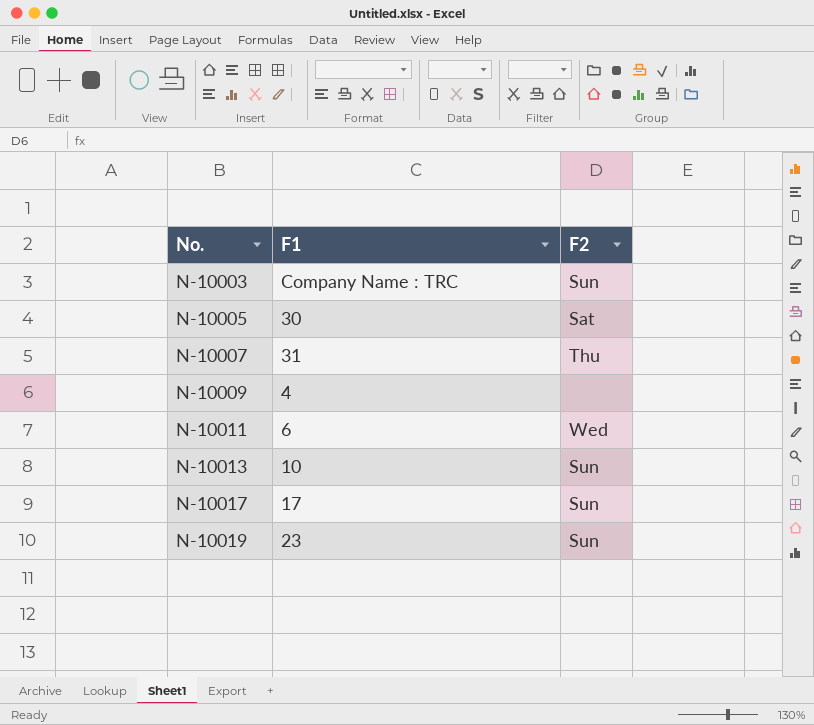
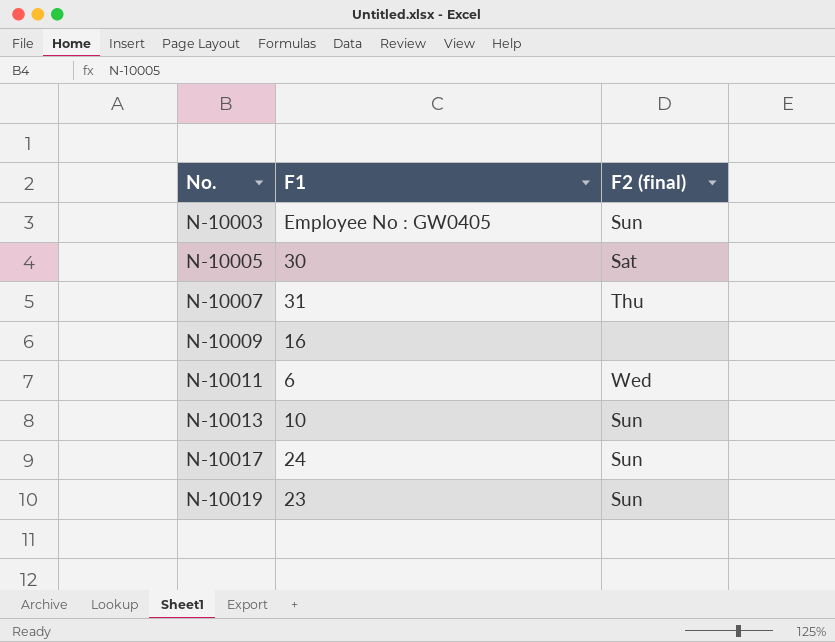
column name: F2 -> F2 (final)
N-10003 | F1: Company Name : TRC -> Employee No : GW0405
N-10009 | F1: 4 -> 16
N-10017 | F1: 17 -> 24

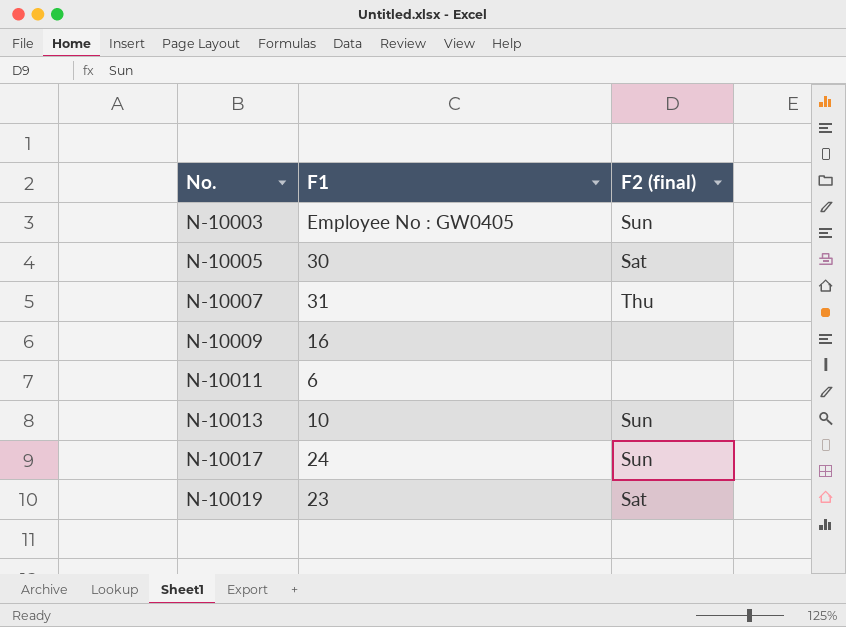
N-10011 | F2 (final): Wed -> none
N-10019 | F2 (final): Sun -> Sat

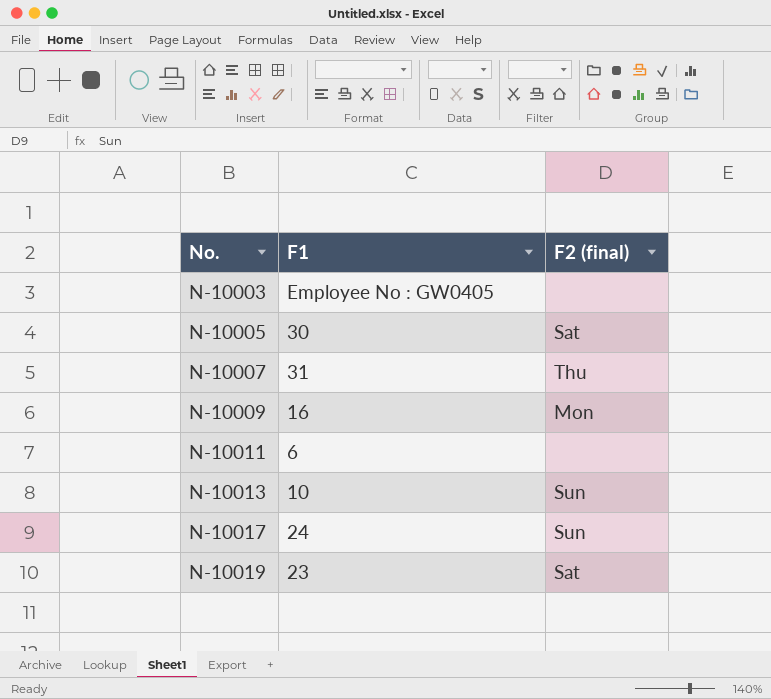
N-10003 | F2 (final): Sun -> none
N-10009 | F2 (final): none -> Mon

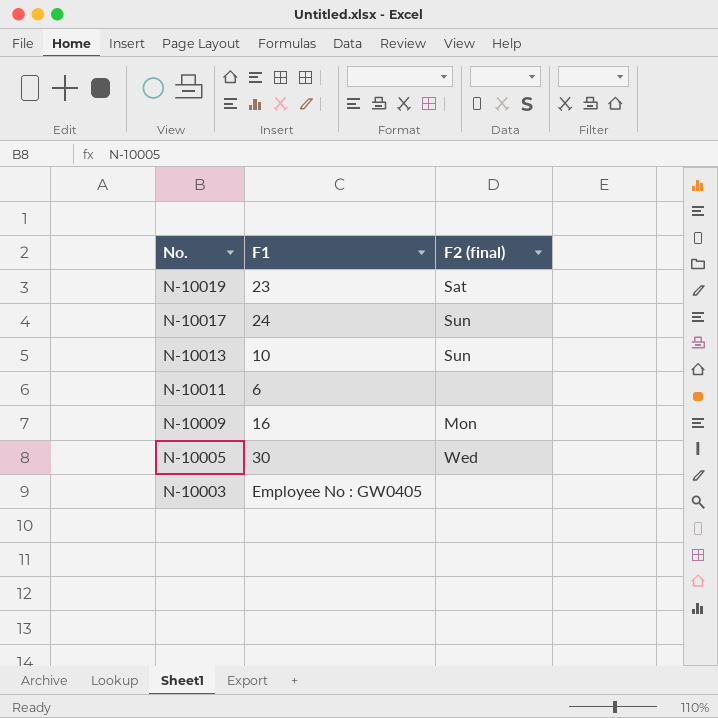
row order: No. ascending -> No. descending
row N-10007: 31 | Thu -> none
N-10005 | F2 (final): Sat -> Wed

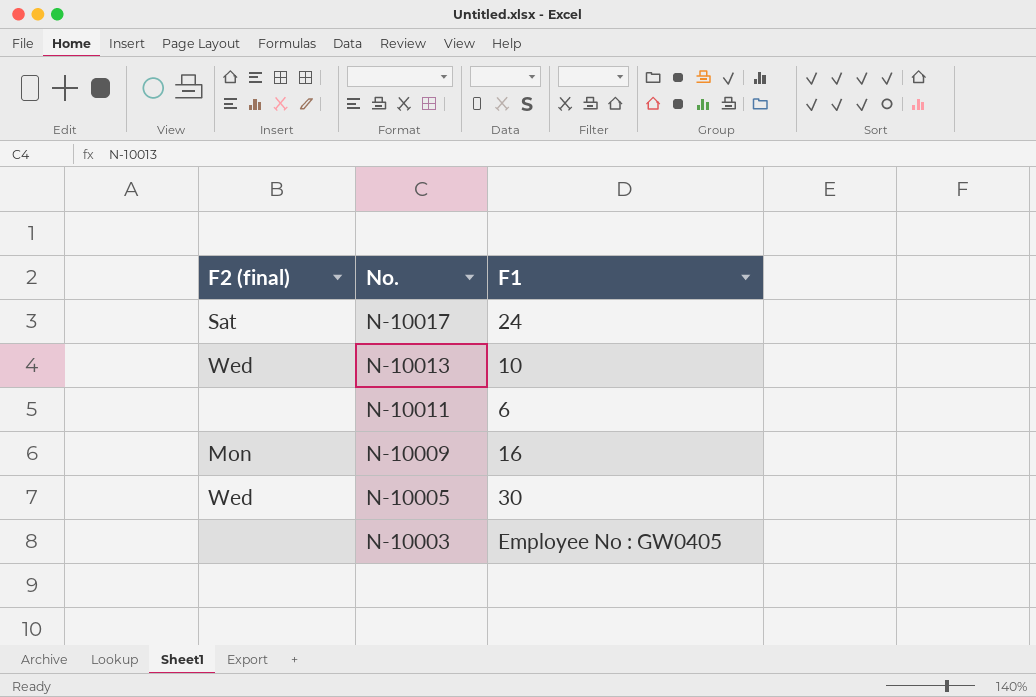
column F2 (final) | position: 3 -> 1
row N-10019: 23 | Sat -> none
N-10017 | F2 (final): Sun -> Sat
N-10013 | F2 (final): Sun -> Wed

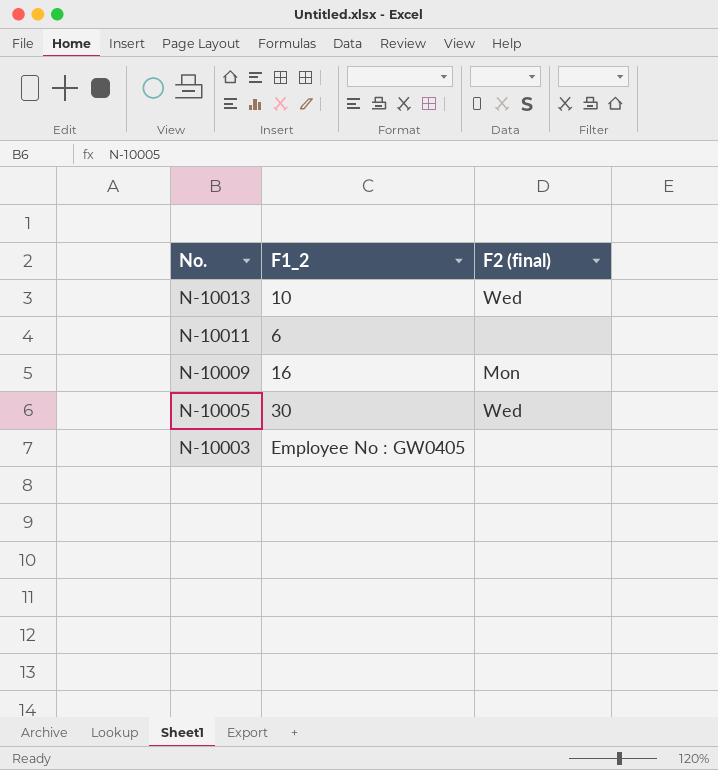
column name: F1 -> F1_2
column F2 (final) | position: 1 -> 3
row N-10017: Sat | 24 -> none

